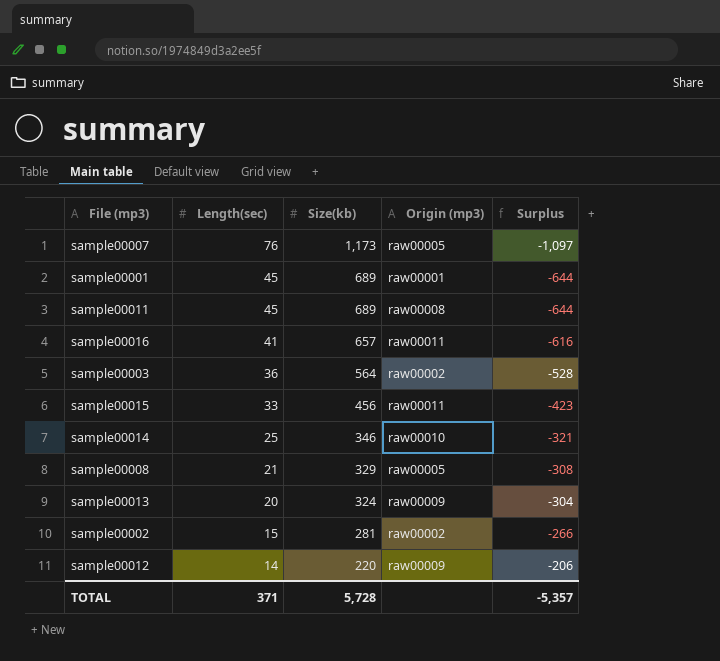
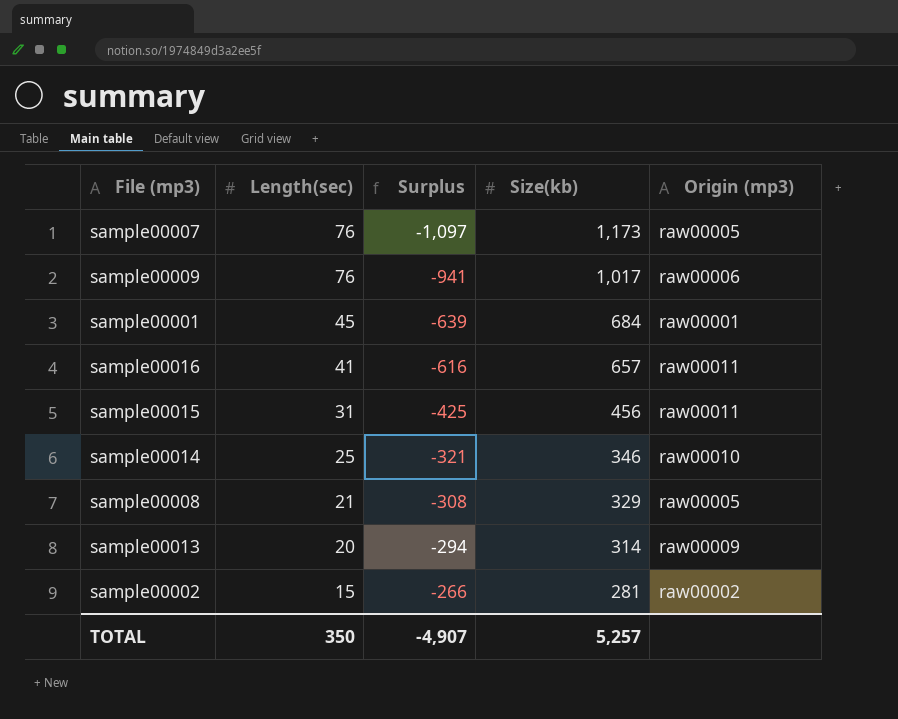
column Surplus | position: 5 -> 3
row sample00011: 45 | 689 | raw00008 | -644 -> none
row sample00003: 36 | 564 | raw00002 | -528 -> none
row sample00012: 14 | 220 | raw00009 | -206 -> none
row sample00009: none -> 76 | -941 | 1,017 | raw00006
sample00001 | Surplus: -644 -> -639
sample00001 | Size(kb): 689 -> 684
sample00015 | Length(sec): 33 -> 31
sample00015 | Surplus: -423 -> -425
sample00013 | Surplus: -304 -> -294
sample00013 | Size(kb): 324 -> 314
TOTAL | Length(sec): 371 -> 350
TOTAL | Surplus: -5,357 -> -4,907
TOTAL | Size(kb): 5,728 -> 5,257

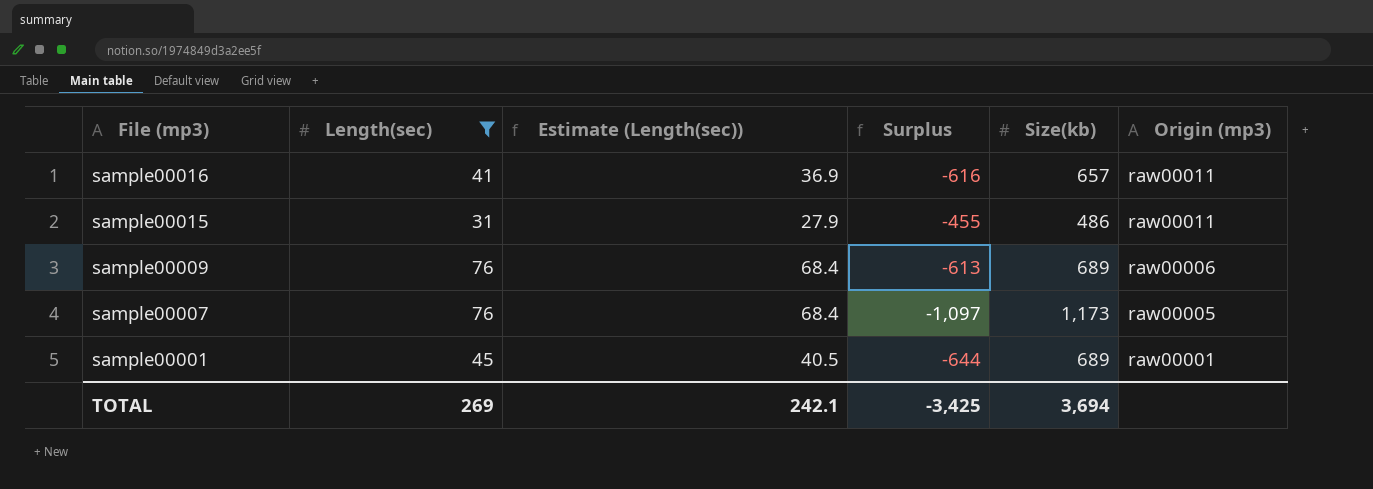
filter: none -> Length(sec) >= 31
row order: Length(sec) descending -> File (mp3) descending
column Estimate (Length(sec)) | formula: none -> [Length(sec)] * 0.9
sample00015 | Surplus: -425 -> -455
sample00015 | Size(kb): 456 -> 486
sample00009 | Surplus: -941 -> -613
sample00009 | Size(kb): 1,017 -> 689
sample00001 | Surplus: -639 -> -644
sample00001 | Size(kb): 684 -> 689
TOTAL | Length(sec): 350 -> 269
TOTAL | Surplus: -4,907 -> -3,425
TOTAL | Size(kb): 5,257 -> 3,694

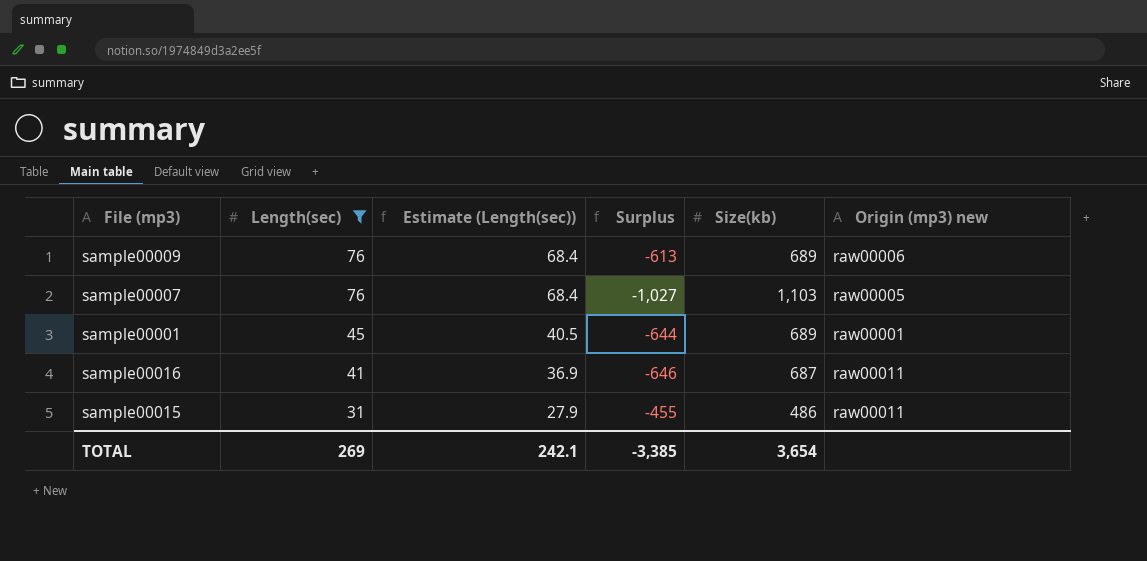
row order: File (mp3) descending -> Length(sec) descending
column name: Origin (mp3) -> Origin (mp3) new
sample00007 | Surplus: -1,097 -> -1,027
sample00007 | Size(kb): 1,173 -> 1,103
sample00016 | Surplus: -616 -> -646
sample00016 | Size(kb): 657 -> 687
TOTAL | Surplus: -3,425 -> -3,385
TOTAL | Size(kb): 3,694 -> 3,654

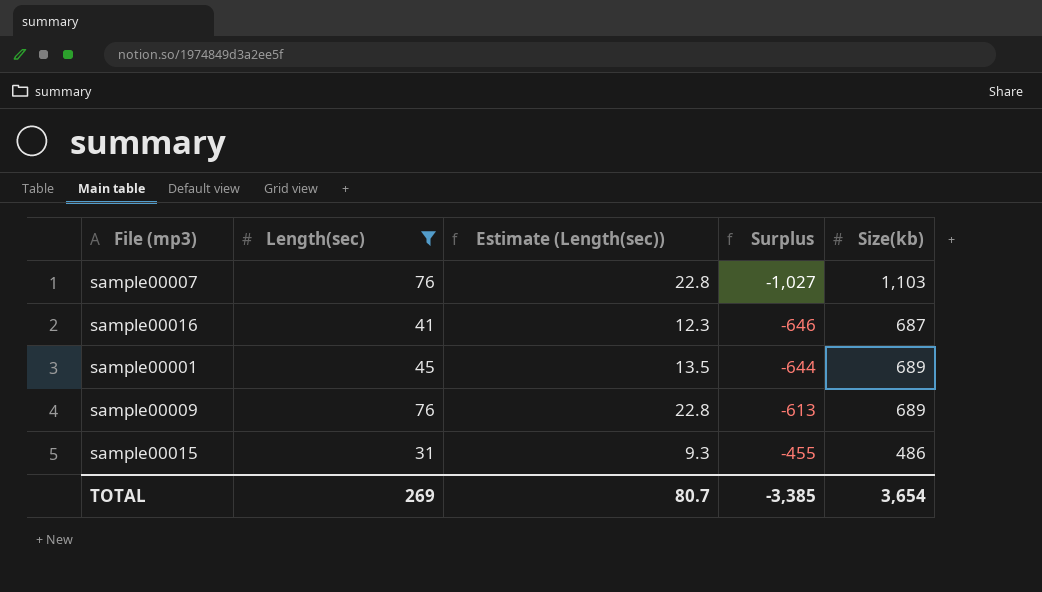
row order: Length(sec) descending -> Surplus ascending
column Origin (mp3) new | position: 6 -> none
column Estimate (Length(sec)) | formula: [Length(sec)] * 0.9 -> [Length(sec)] * 0.3
TOTAL | Estimate (Length(sec)): 242.1 -> 80.7

